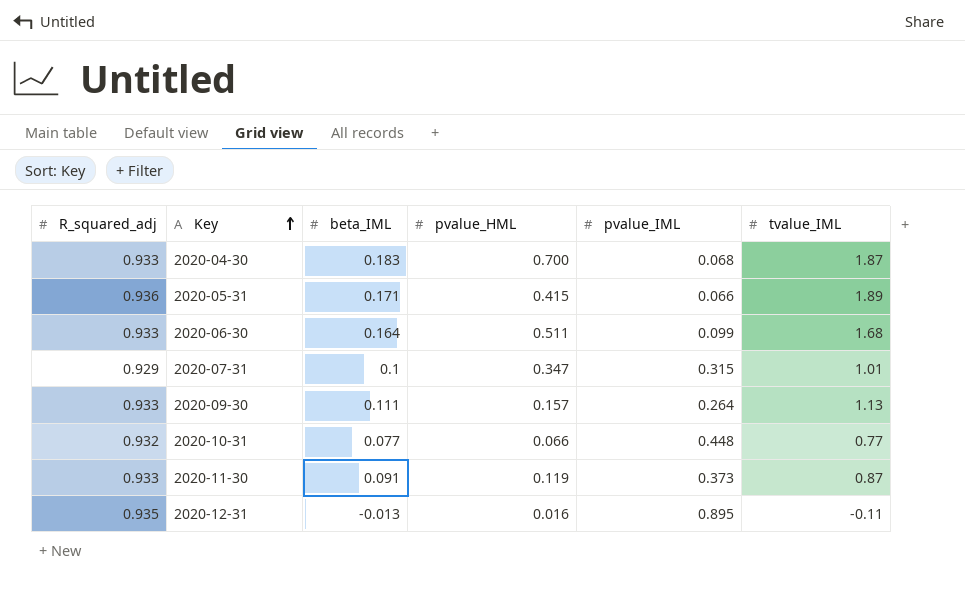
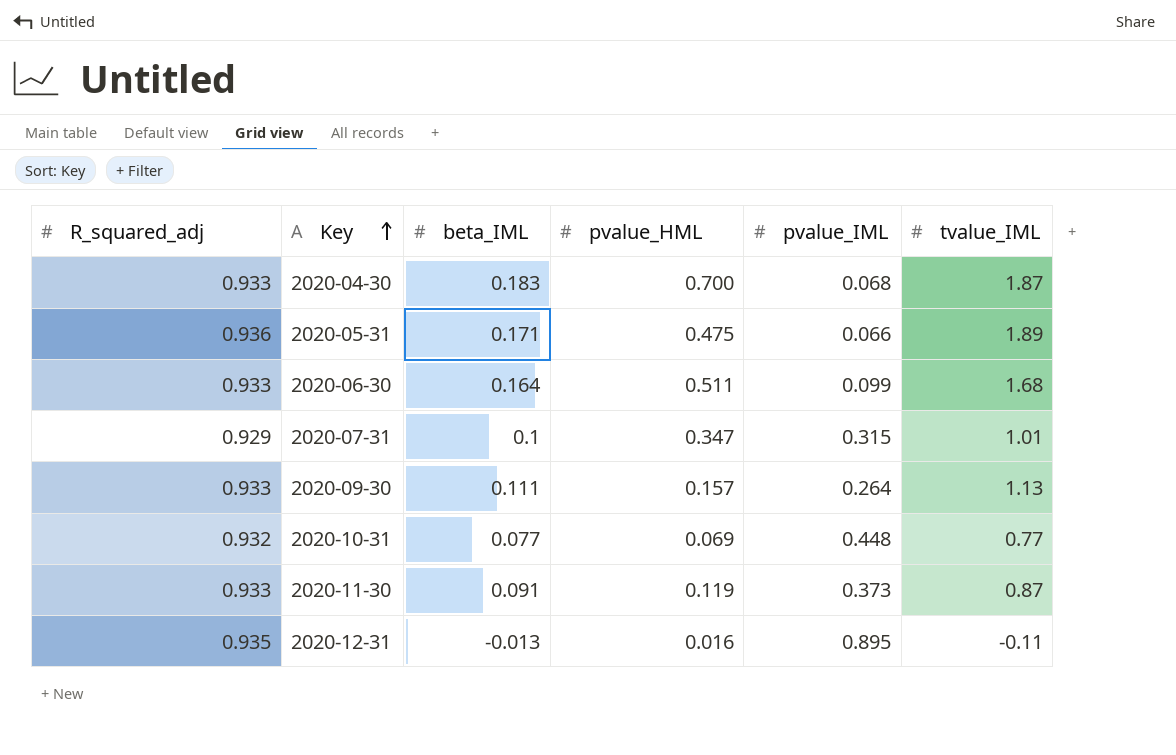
2020-05-31 | pvalue_HML: 0.415 -> 0.475
2020-10-31 | pvalue_HML: 0.066 -> 0.069

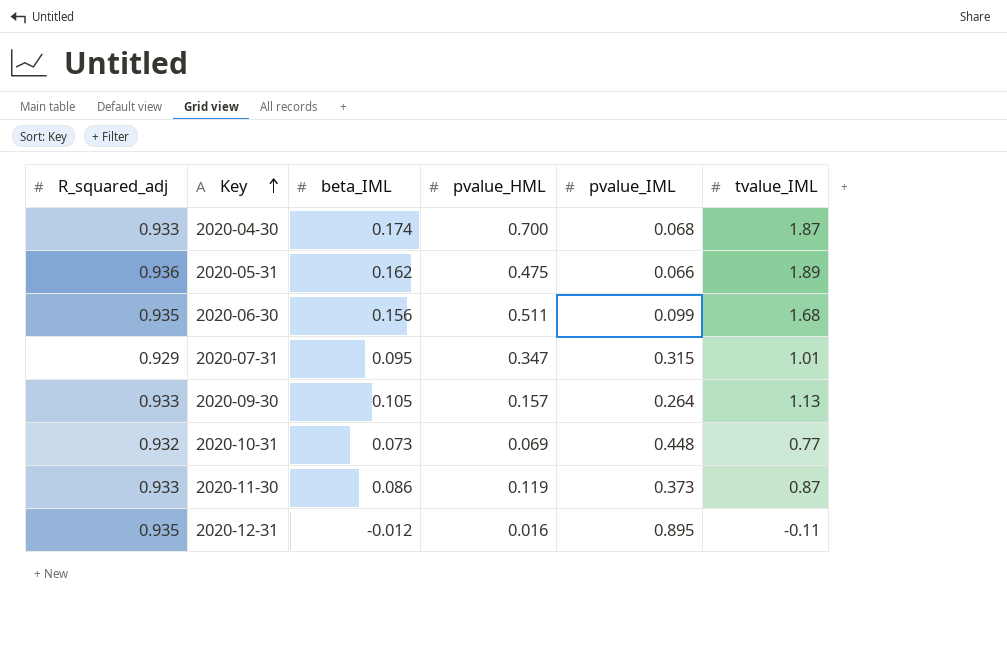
2020-04-30 | beta_IML: 0.183 -> 0.174
2020-05-31 | beta_IML: 0.171 -> 0.162
2020-06-30 | R_squared_adj: 0.933 -> 0.935
2020-06-30 | beta_IML: 0.164 -> 0.156
2020-07-31 | beta_IML: 0.1 -> 0.095
2020-09-30 | beta_IML: 0.111 -> 0.105
2020-10-31 | beta_IML: 0.077 -> 0.073
2020-11-30 | beta_IML: 0.091 -> 0.086
2020-12-31 | beta_IML: -0.013 -> -0.012

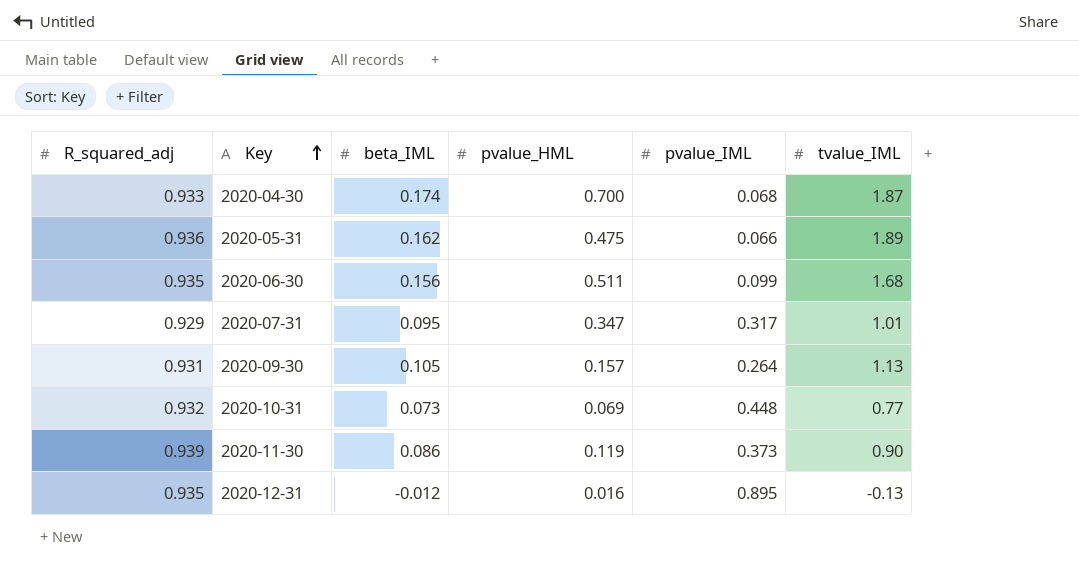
2020-07-31 | pvalue_IML: 0.315 -> 0.317
2020-09-30 | R_squared_adj: 0.933 -> 0.931
2020-11-30 | R_squared_adj: 0.933 -> 0.939
2020-11-30 | tvalue_IML: 0.87 -> 0.90
2020-12-31 | tvalue_IML: -0.11 -> -0.13

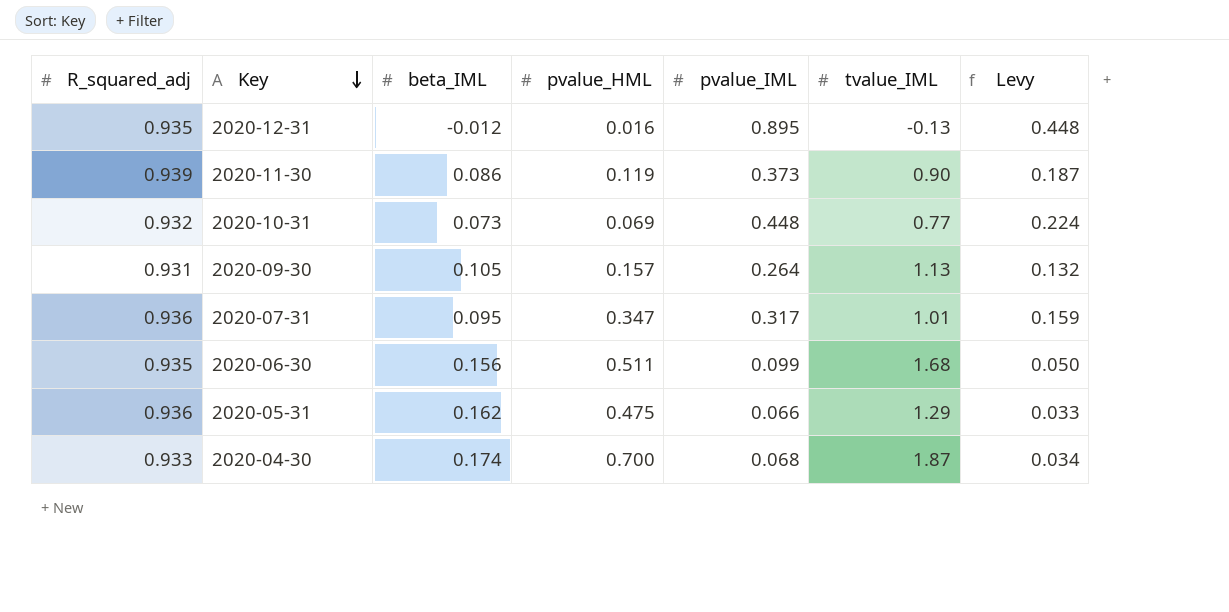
row order: Key ascending -> Key descending
column Levy | formula: none -> [pvalue_IML] * 0.5
2020-07-31 | R_squared_adj: 0.929 -> 0.936
2020-05-31 | tvalue_IML: 1.89 -> 1.29

